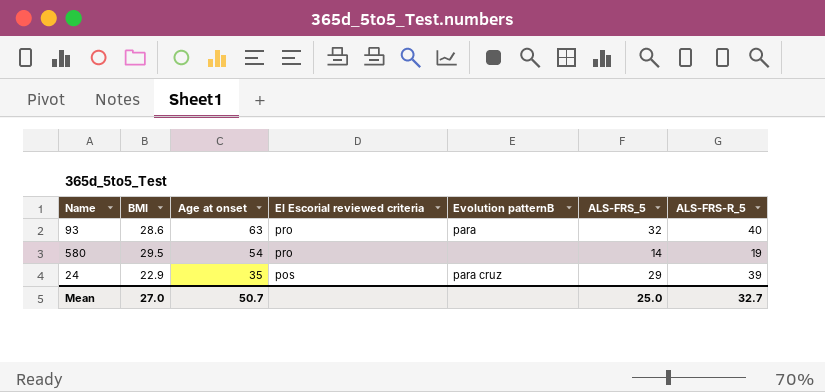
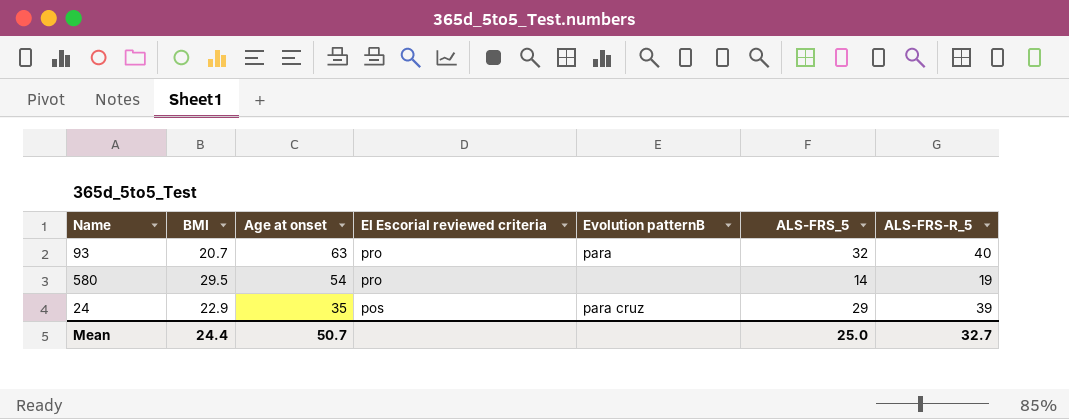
93 | BMI: 28.6 -> 20.7
Mean | BMI: 27.0 -> 24.4

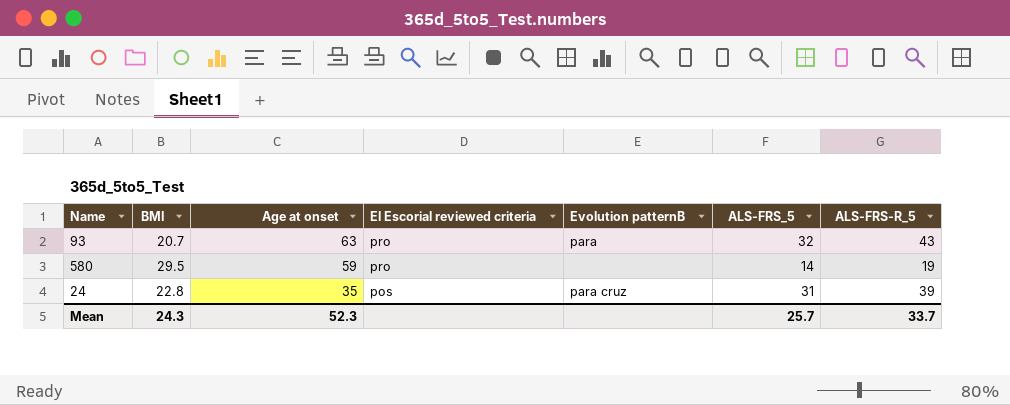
93 | ALS-FRS-R_5: 40 -> 43
580 | Age at onset: 54 -> 59
24 | BMI: 22.9 -> 22.8
24 | ALS-FRS_5: 29 -> 31
Mean | BMI: 24.4 -> 24.3
Mean | Age at onset: 50.7 -> 52.3
Mean | ALS-FRS_5: 25.0 -> 25.7
Mean | ALS-FRS-R_5: 32.7 -> 33.7

